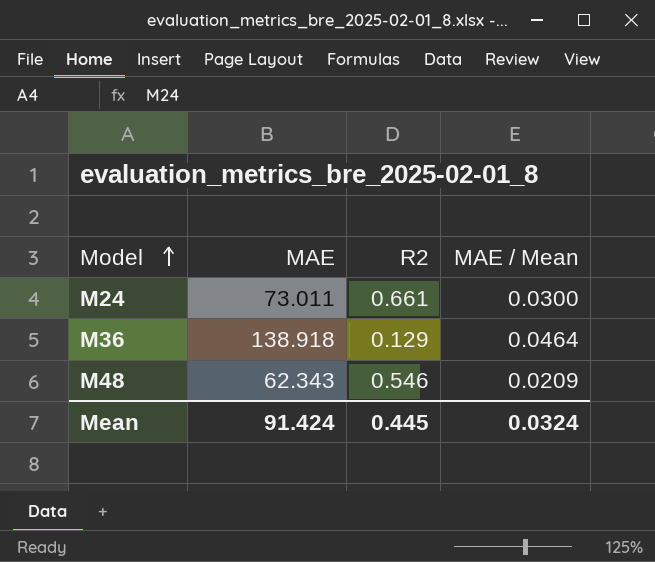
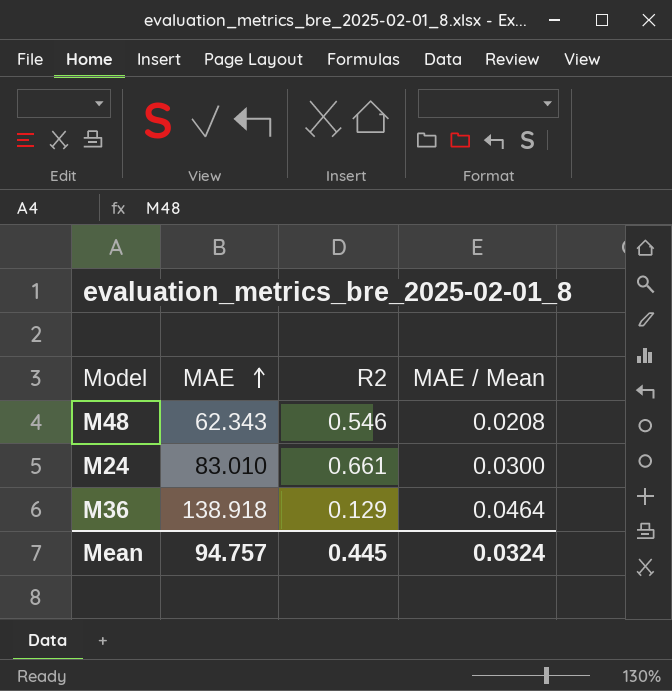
row order: Model ascending -> MAE ascending
M48 | MAE / Mean: 0.0209 -> 0.0208
M24 | MAE: 73.011 -> 83.010
Mean | MAE: 91.424 -> 94.757

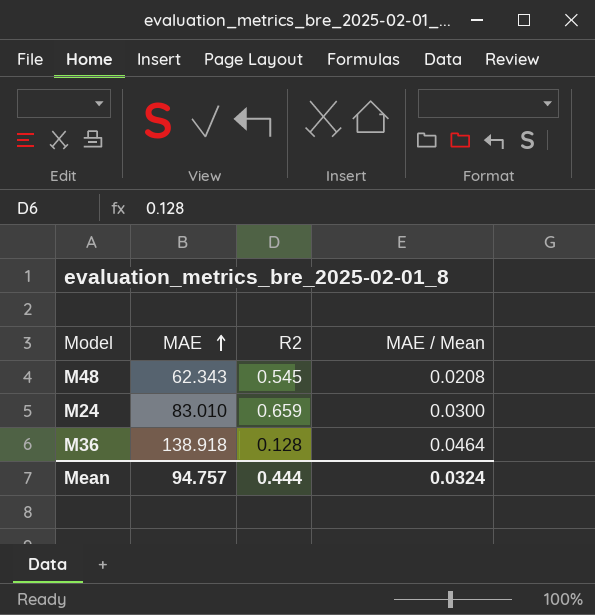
M48 | R2: 0.546 -> 0.545
M24 | R2: 0.661 -> 0.659
M36 | R2: 0.129 -> 0.128
Mean | R2: 0.445 -> 0.444

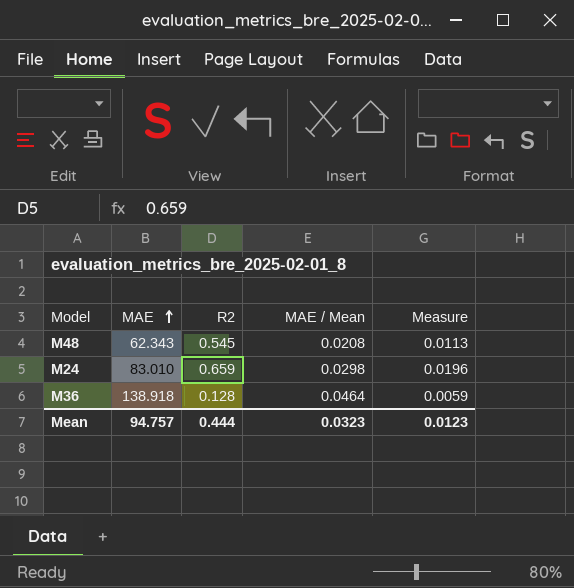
column Measure | formula: none -> [R2] * [MAE / Mean]
M24 | MAE / Mean: 0.0300 -> 0.0298
Mean | MAE / Mean: 0.0324 -> 0.0323

